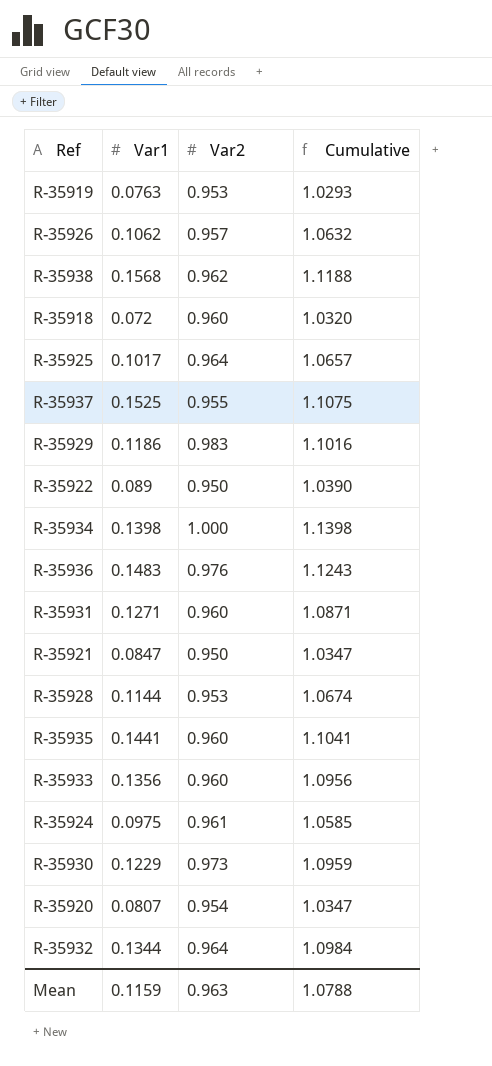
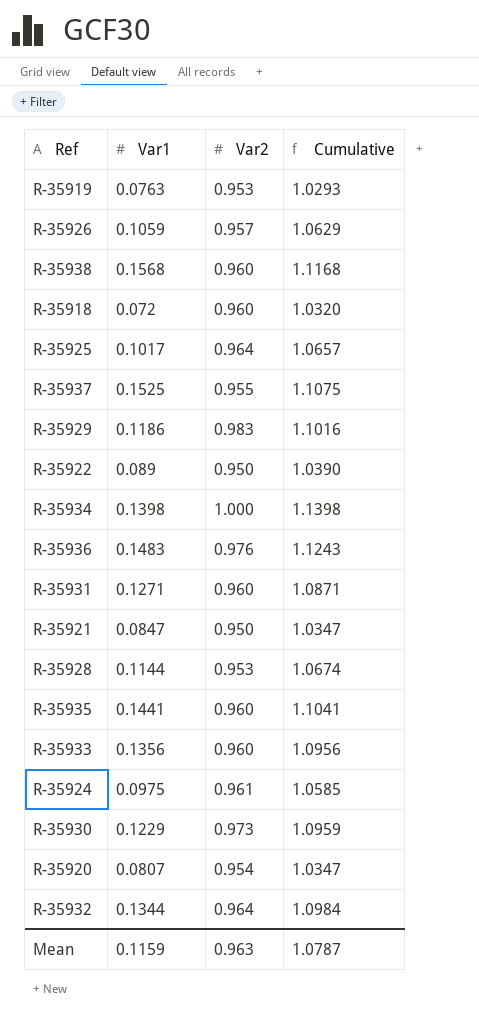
R-35926 | Var1: 0.1062 -> 0.1059
R-35926 | Cumulative: 1.0632 -> 1.0629
R-35938 | Var2: 0.962 -> 0.960
R-35938 | Cumulative: 1.1188 -> 1.1168
Mean | Cumulative: 1.0788 -> 1.0787

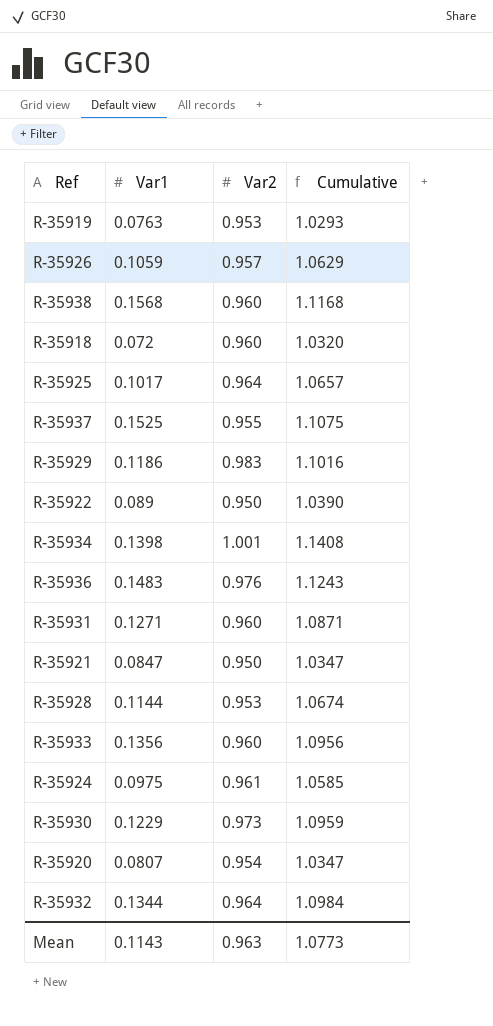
row R-35935: 0.1441 | 0.960 | 1.1041 -> none
R-35934 | Var2: 1.000 -> 1.001
R-35934 | Cumulative: 1.1398 -> 1.1408
Mean | Var1: 0.1159 -> 0.1143
Mean | Cumulative: 1.0787 -> 1.0773

